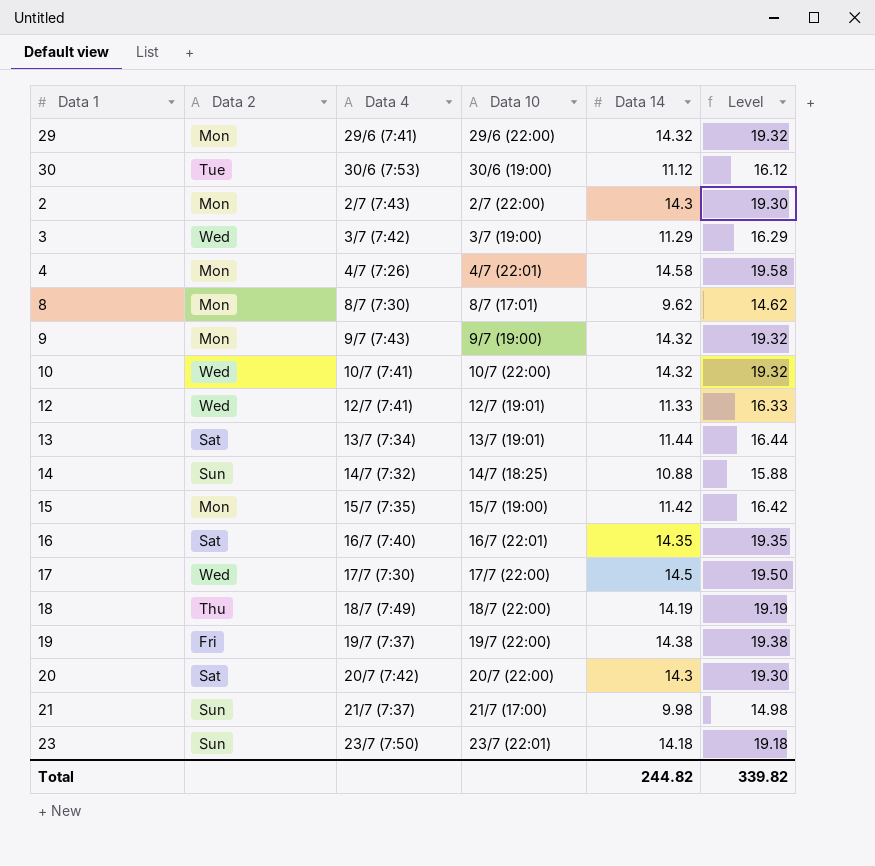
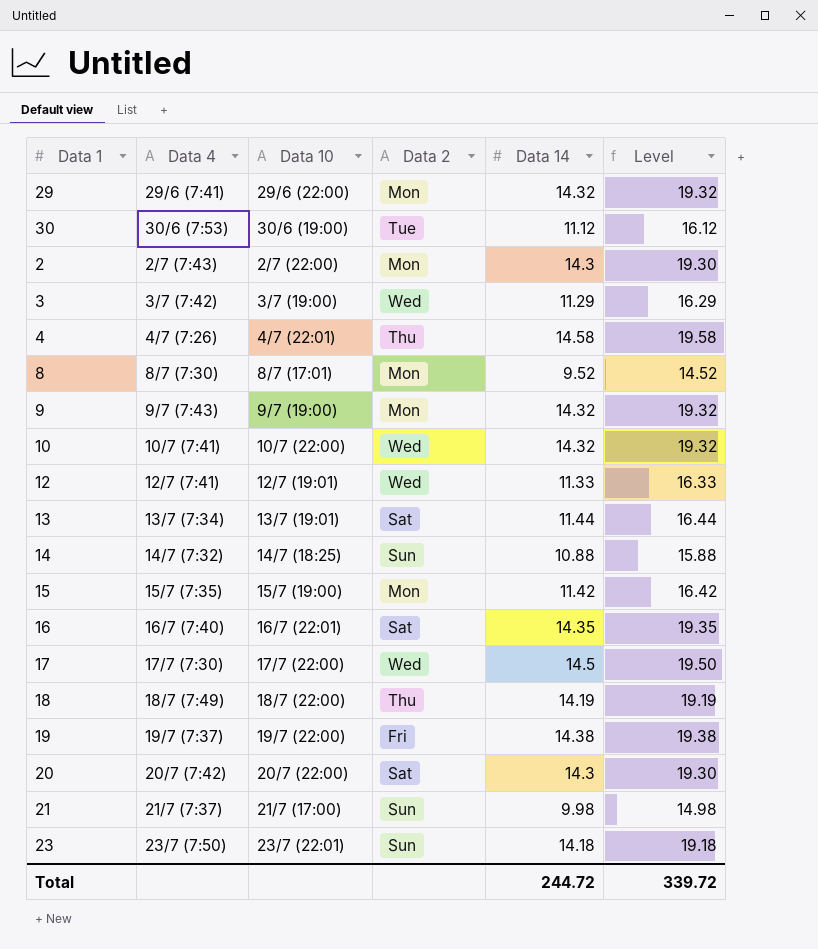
column Data 2 | position: 2 -> 4
4 | Data 2: Mon -> Thu
8 | Data 14: 9.62 -> 9.52
8 | Level: 14.62 -> 14.52
Total | Data 14: 244.82 -> 244.72
Total | Level: 339.82 -> 339.72

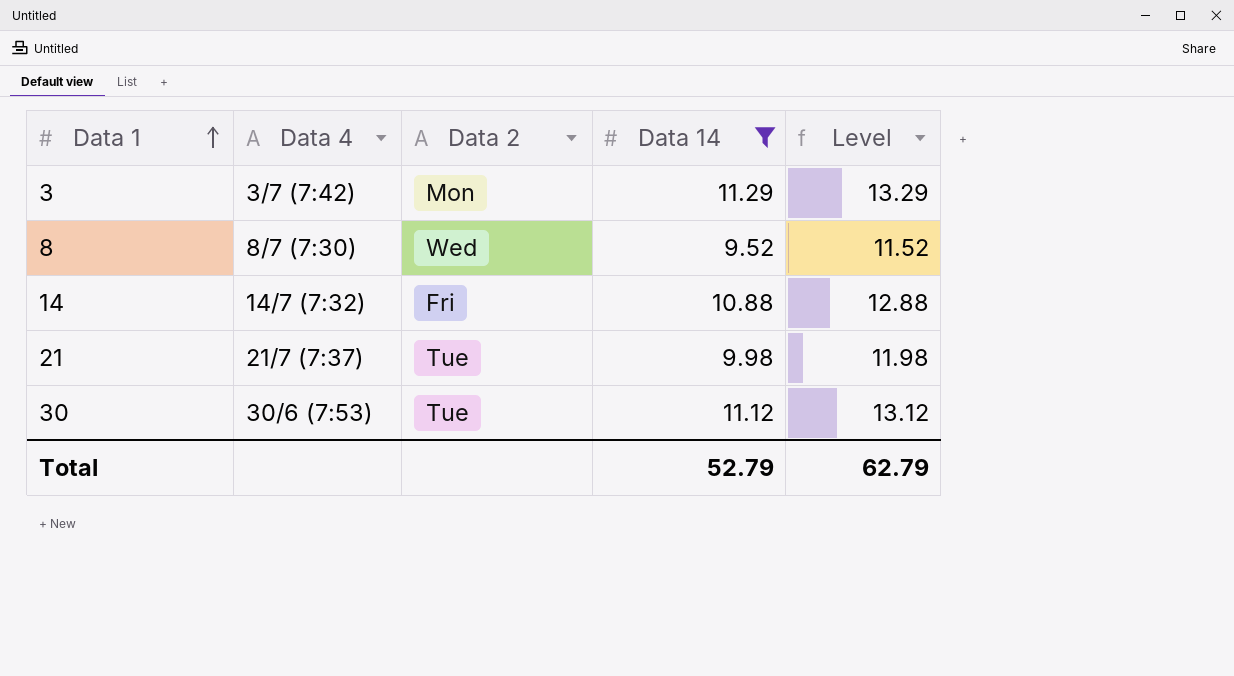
filter: none -> Data 14 <= 11.29
row order: none -> Data 1 ascending
column Data 10 | position: 3 -> none
column Level | formula: [Data 14] + 5 -> [Data 14] + 2
3 | Data 2: Wed -> Mon
8 | Data 2: Mon -> Wed
14 | Data 2: Sun -> Fri
21 | Data 2: Sun -> Tue
Total | Data 14: 244.72 -> 52.79
Total | Level: 339.72 -> 62.79

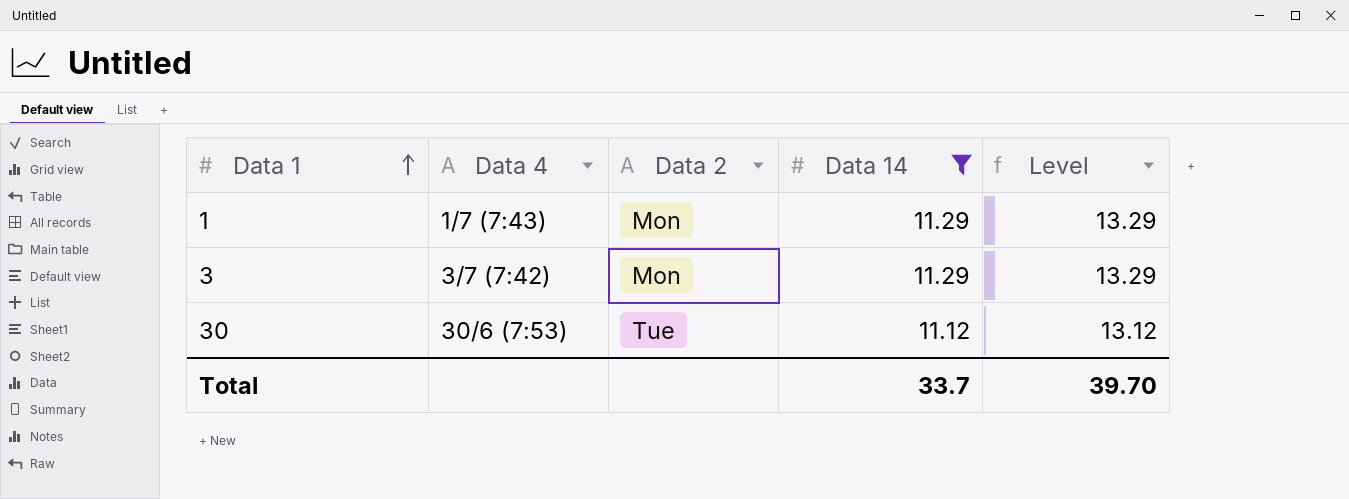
row 8: 8/7 (7:30) | Wed | 9.52 | 11.52 -> none
row 14: 14/7 (7:32) | Fri | 10.88 | 12.88 -> none
row 21: 21/7 (7:37) | Tue | 9.98 | 11.98 -> none
row 1: none -> 1/7 (7:43) | Mon | 11.29 | 13.29
Total | Data 14: 52.79 -> 33.7
Total | Level: 62.79 -> 39.70

